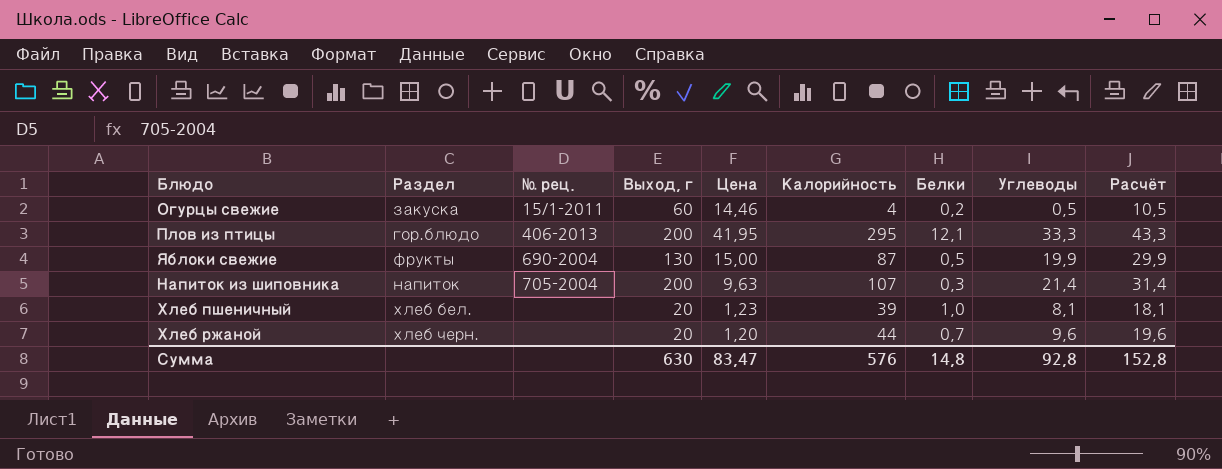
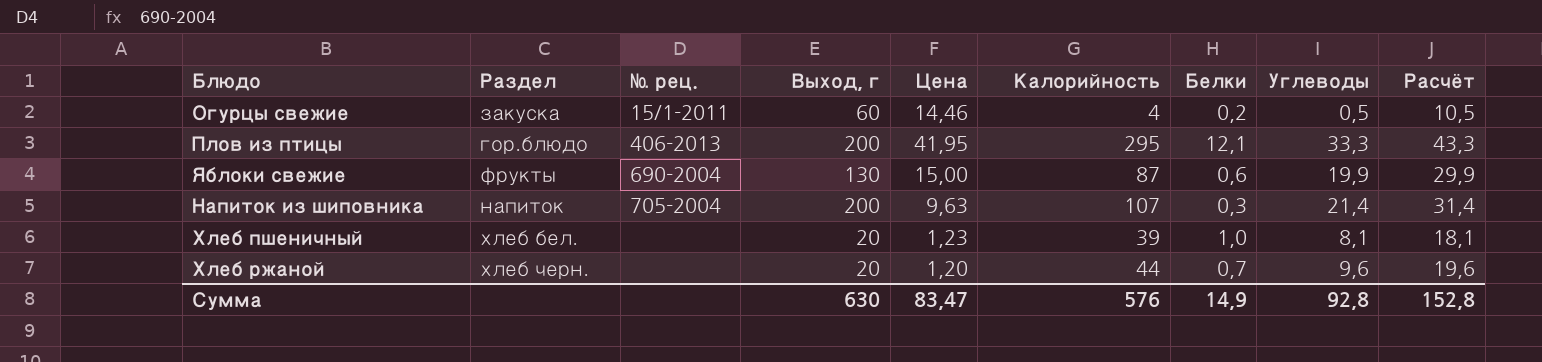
Яблоки свежие | Белки: 0,5 -> 0,6
Сумма | Белки: 14,8 -> 14,9

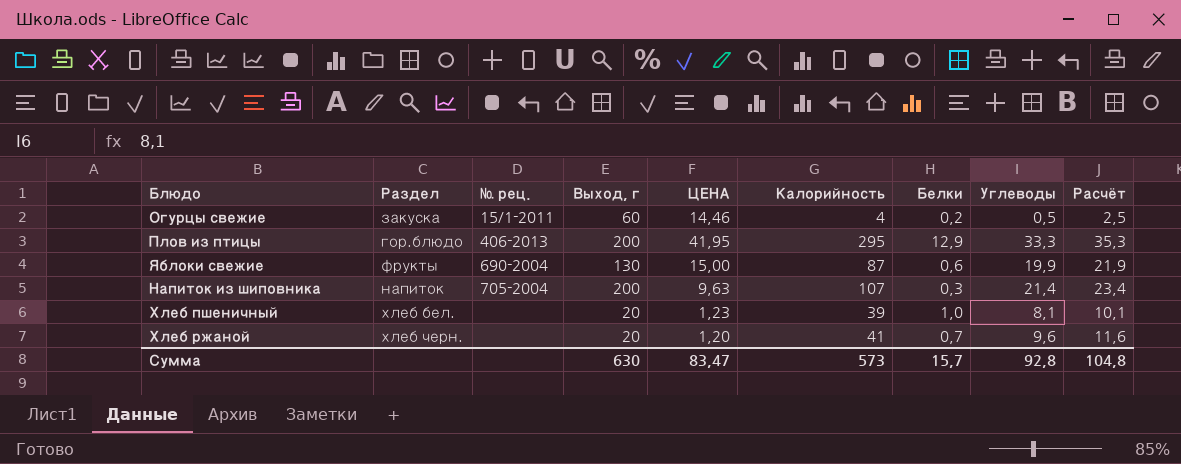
column name: Цена -> ЦЕНА
column Расчёт | formula: [Углеводы] + 10 -> [Углеводы] + 2
Плов из птицы | Белки: 12,1 -> 12,9
Хлеб ржаной | Калорийность: 44 -> 41
Сумма | Калорийность: 576 -> 573
Сумма | Белки: 14,9 -> 15,7
Сумма | Расчёт: 152,8 -> 104,8

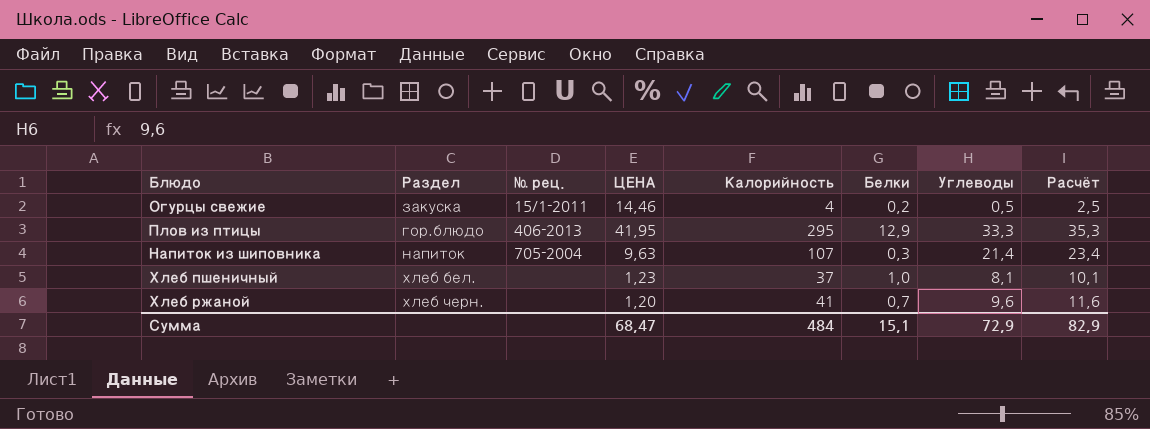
column Выход, г | position: 4 -> none
row Яблоки свежие: фрукты | 690-2004 | 130 | 15,00 | 87 | 0,6 | 19,9 | 21,9 -> none
Хлеб пшеничный | Калорийность: 39 -> 37
Сумма | ЦЕНА: 83,47 -> 68,47
Сумма | Калорийность: 573 -> 484
Сумма | Белки: 15,7 -> 15,1
Сумма | Углеводы: 92,8 -> 72,9
Сумма | Расчёт: 104,8 -> 82,9

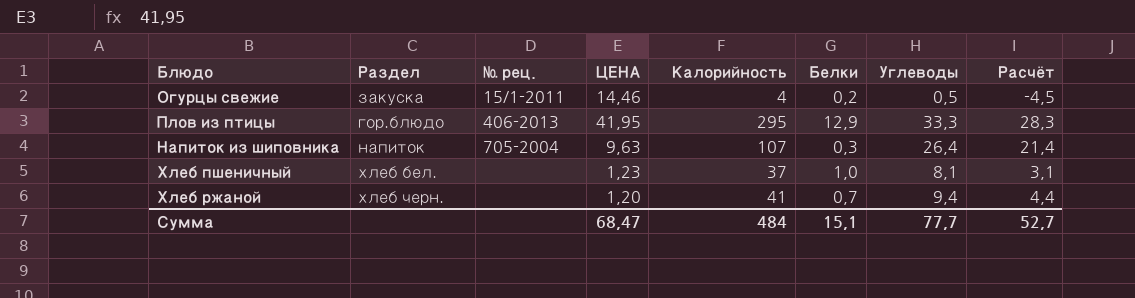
column Расчёт | formula: [Углеводы] + 2 -> [Углеводы] - 5
Напиток из шиповника | Углеводы: 21,4 -> 26,4
Хлеб ржаной | Углеводы: 9,6 -> 9,4
Сумма | Углеводы: 72,9 -> 77,7
Сумма | Расчёт: 82,9 -> 52,7

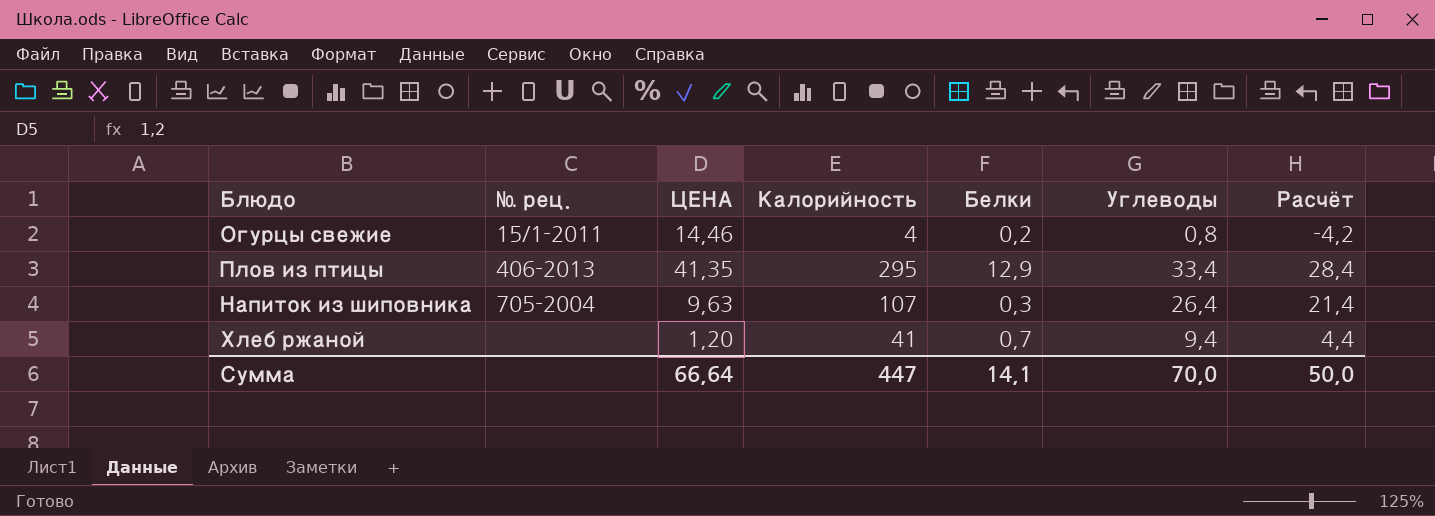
column Раздел | position: 2 -> none
row Хлеб пшеничный: хлеб бел. | none | 1,23 | 37 | 1,0 | 8,1 | 3,1 -> none
Огурцы свежие | Углеводы: 0,5 -> 0,8
Огурцы свежие | Расчёт: -4,5 -> -4,2
Плов из птицы | ЦЕНА: 41,95 -> 41,35
Плов из птицы | Углеводы: 33,3 -> 33,4
Плов из птицы | Расчёт: 28,3 -> 28,4
Сумма | ЦЕНА: 68,47 -> 66,64
Сумма | Калорийность: 484 -> 447
Сумма | Белки: 15,1 -> 14,1
Сумма | Углеводы: 77,7 -> 70,0
Сумма | Расчёт: 52,7 -> 50,0

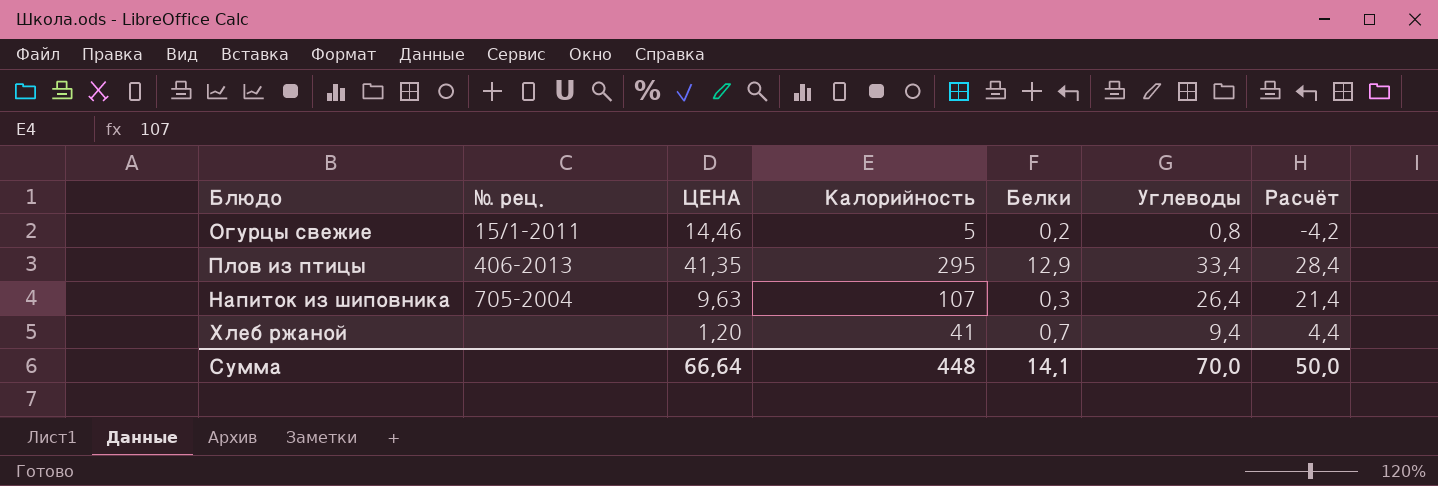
Огурцы свежие | Калорийность: 4 -> 5
Сумма | Калорийность: 447 -> 448

